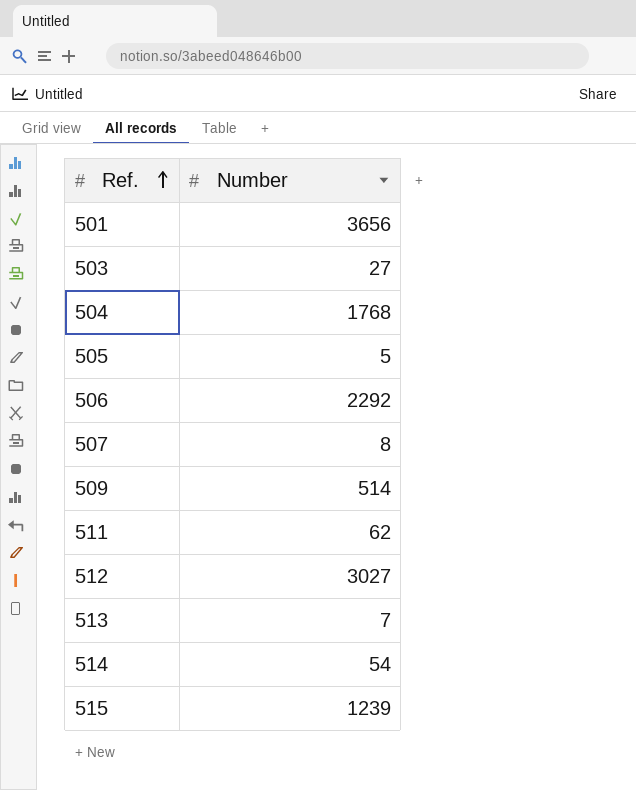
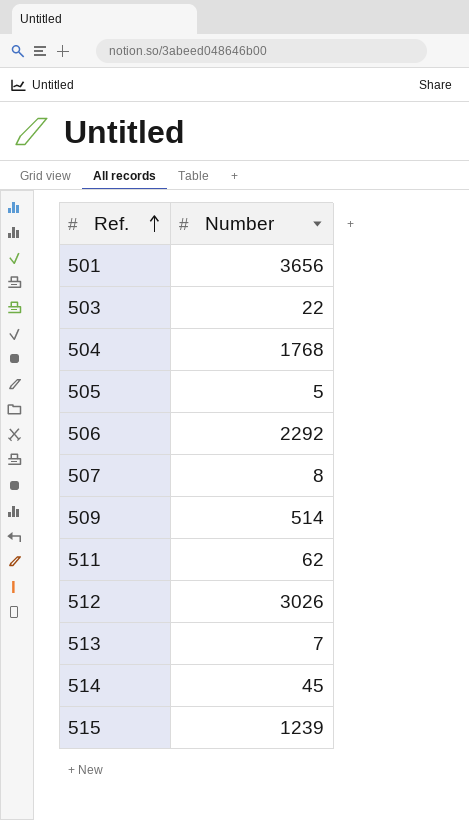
503 | Number: 27 -> 22
512 | Number: 3027 -> 3026
514 | Number: 54 -> 45

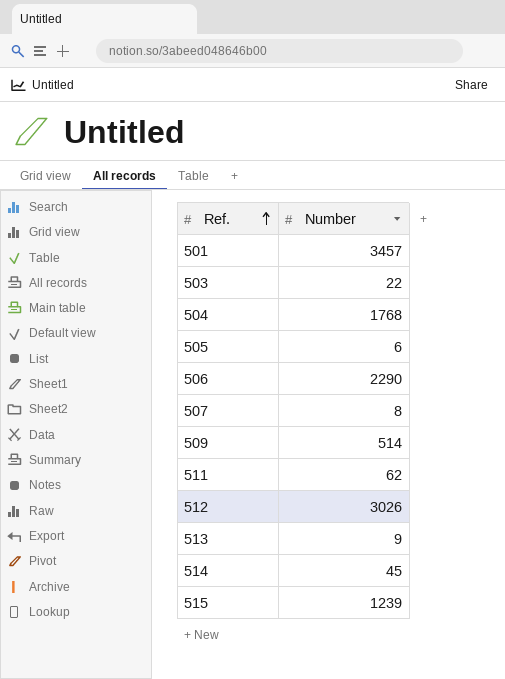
501 | Number: 3656 -> 3457
505 | Number: 5 -> 6
506 | Number: 2292 -> 2290
513 | Number: 7 -> 9

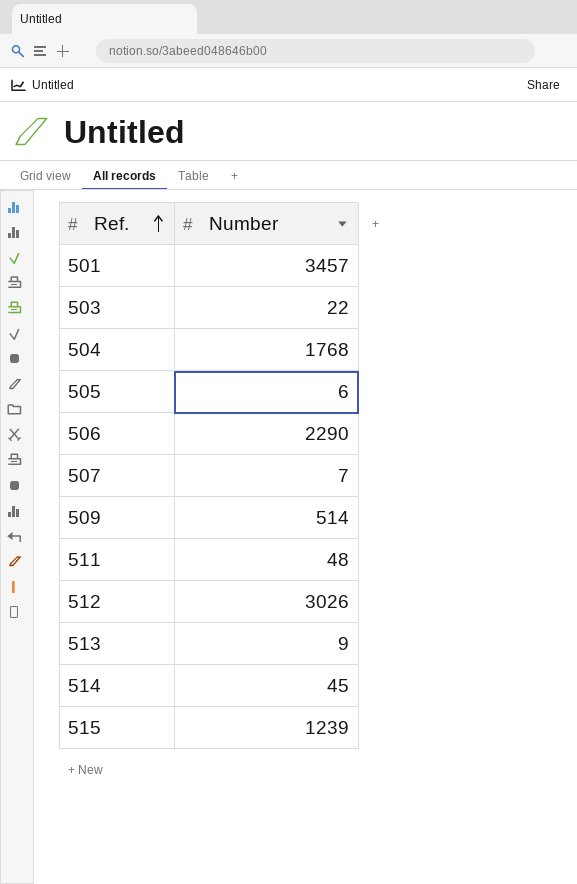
507 | Number: 8 -> 7
511 | Number: 62 -> 48

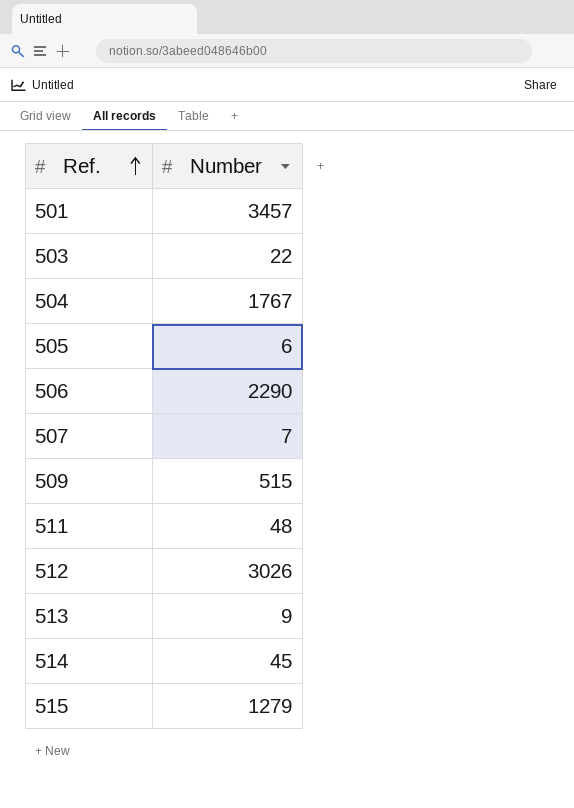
504 | Number: 1768 -> 1767
509 | Number: 514 -> 515
515 | Number: 1239 -> 1279

